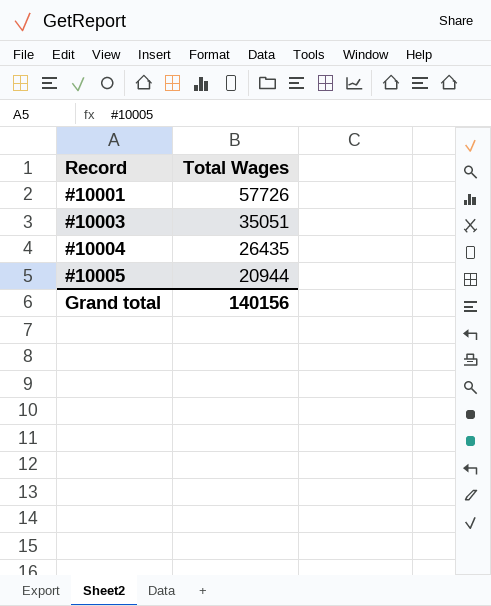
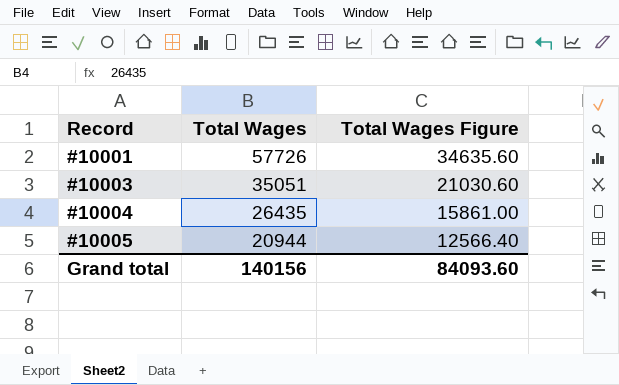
column Total Wages Figure | formula: none -> [Total Wages] * 0.6

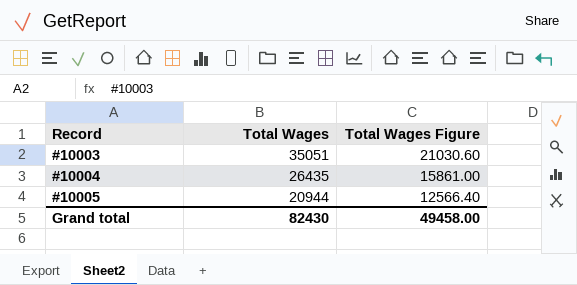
row #10001: 57726 | 34635.60 -> none
Grand total | Total Wages: 140156 -> 82430
Grand total | Total Wages Figure: 84093.60 -> 49458.00

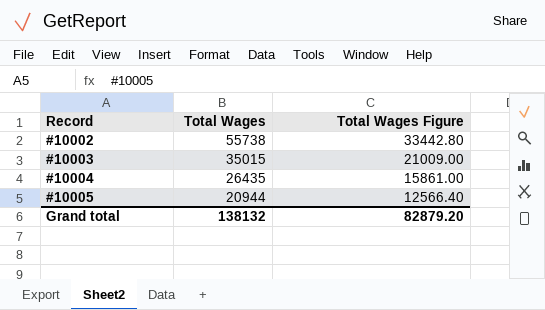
row #10002: none -> 55738 | 33442.80
#10003 | Total Wages: 35051 -> 35015
#10003 | Total Wages Figure: 21030.60 -> 21009.00
Grand total | Total Wages: 82430 -> 138132
Grand total | Total Wages Figure: 49458.00 -> 82879.20

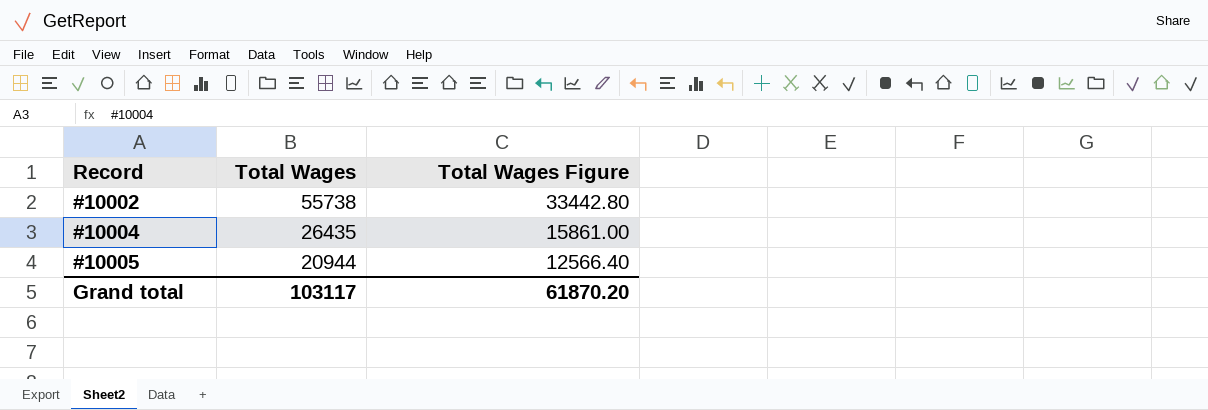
row #10003: 35015 | 21009.00 -> none
Grand total | Total Wages: 138132 -> 103117
Grand total | Total Wages Figure: 82879.20 -> 61870.20

